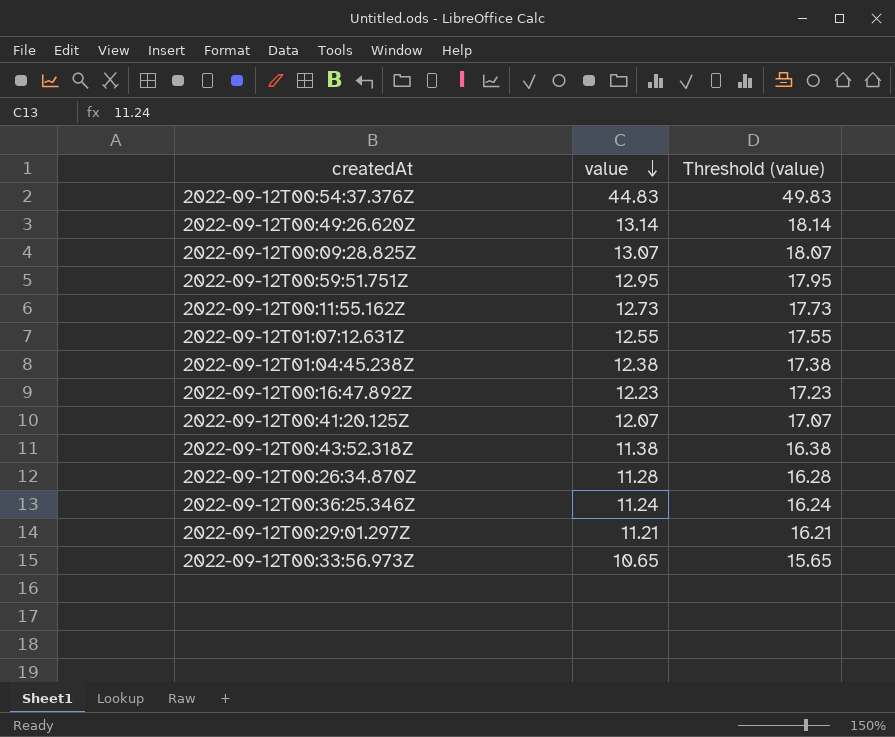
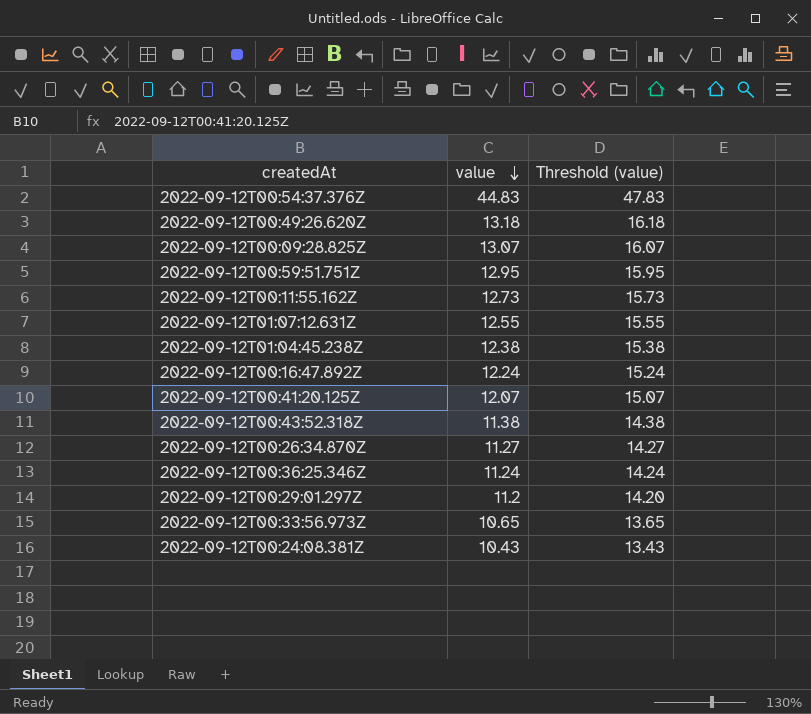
column Threshold (value) | formula: [value] + 5 -> [value] + 3
2022-09-12T00:49:26.620Z | value: 13.14 -> 13.18
2022-09-12T00:16:47.892Z | value: 12.23 -> 12.24
2022-09-12T00:26:34.870Z | value: 11.28 -> 11.27
2022-09-12T00:29:01.297Z | value: 11.21 -> 11.2
row 2022-09-12T00:24:08.381Z: none -> 10.43 | 13.43

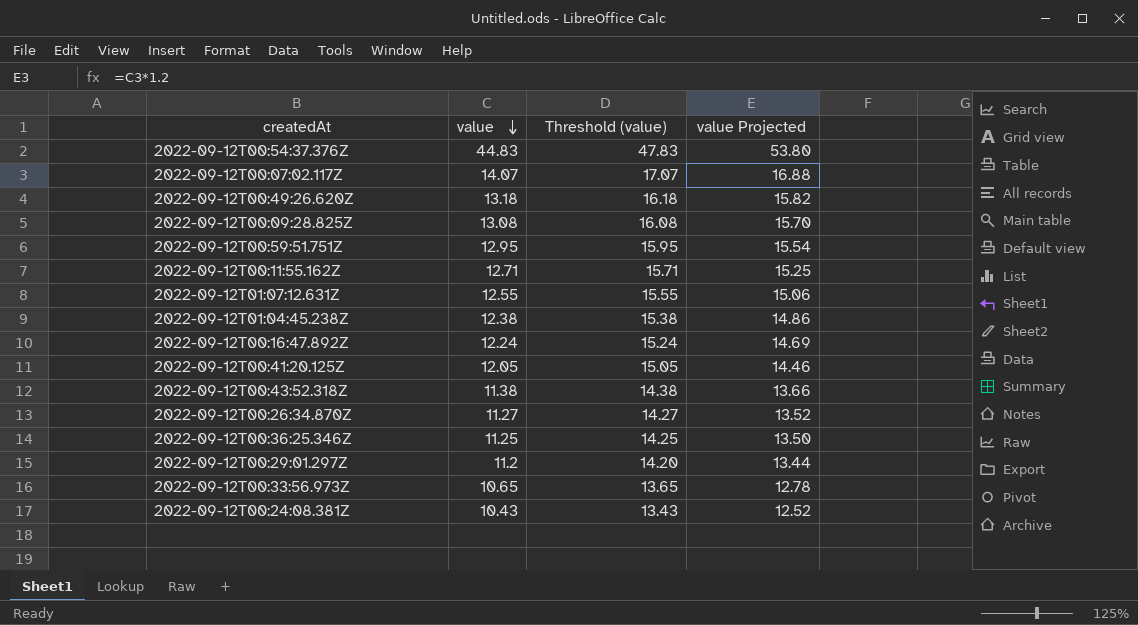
column value Projected | formula: none -> [value] * 1.2
row 2022-09-12T00:07:02.117Z: none -> 14.07 | 17.07 | 16.88
2022-09-12T00:09:28.825Z | value: 13.07 -> 13.08
2022-09-12T00:09:28.825Z | Threshold (value): 16.07 -> 16.08
2022-09-12T00:11:55.162Z | value: 12.73 -> 12.71
2022-09-12T00:11:55.162Z | Threshold (value): 15.73 -> 15.71
2022-09-12T00:41:20.125Z | value: 12.07 -> 12.05
2022-09-12T00:41:20.125Z | Threshold (value): 15.07 -> 15.05
2022-09-12T00:36:25.346Z | value: 11.24 -> 11.25
2022-09-12T00:36:25.346Z | Threshold (value): 14.24 -> 14.25

